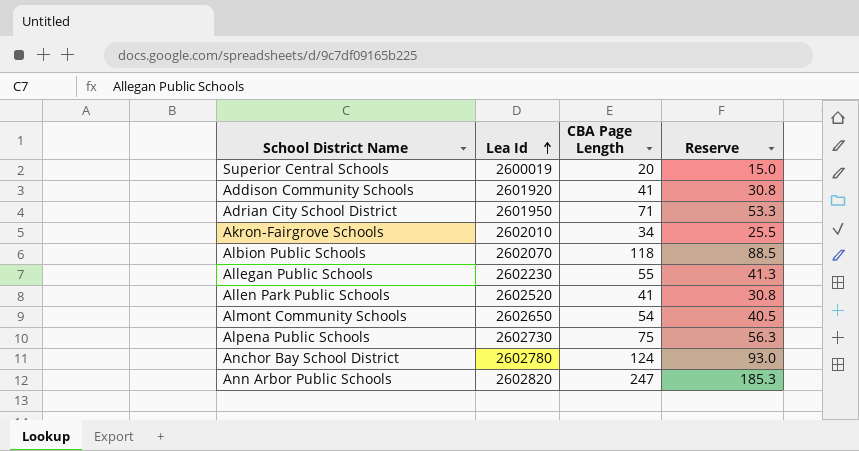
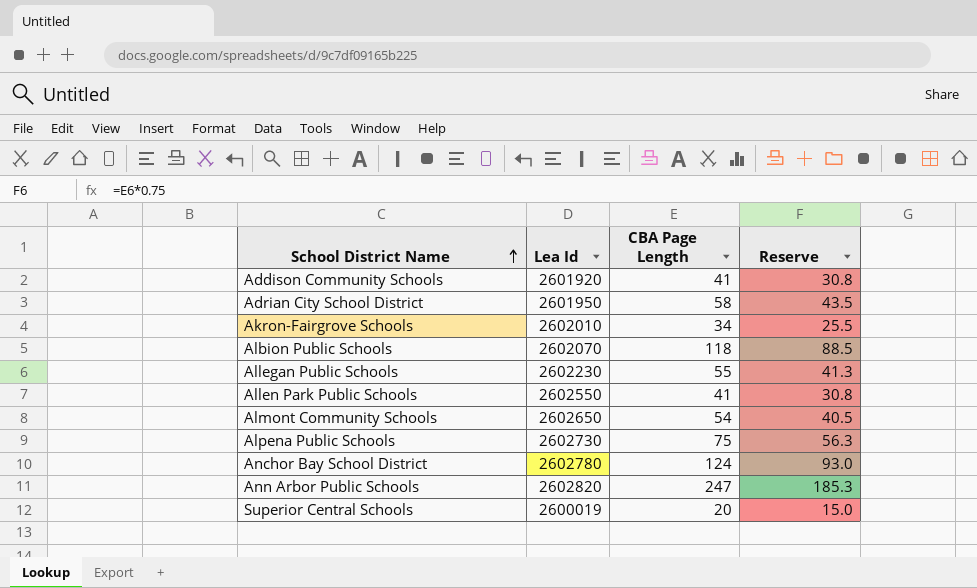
row order: Lea Id ascending -> School District Name ascending
Adrian City School District | CBA Page Length: 71 -> 58
Adrian City School District | Reserve: 53.3 -> 43.5
Allen Park Public Schools | Lea Id: 2602520 -> 2602550

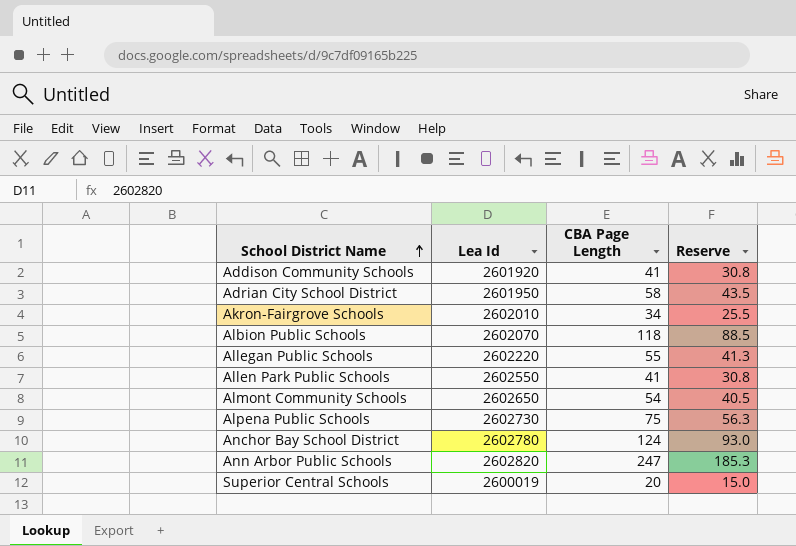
Allegan Public Schools | Lea Id: 2602230 -> 2602220

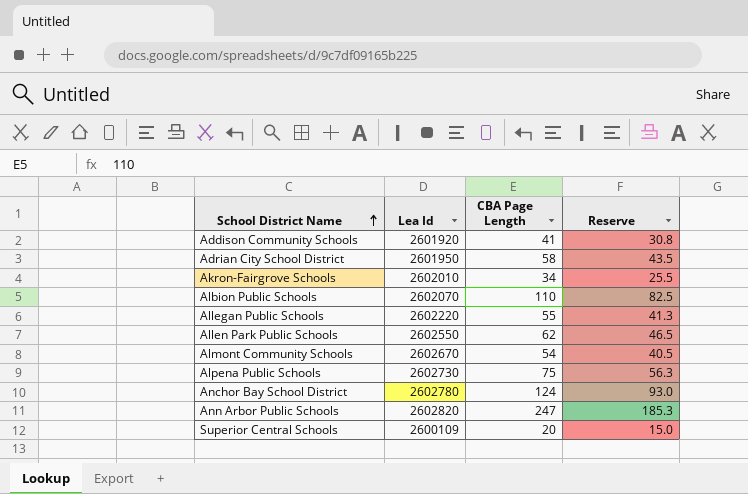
Albion Public Schools | CBA Page Length: 118 -> 110
Albion Public Schools | Reserve: 88.5 -> 82.5
Allen Park Public Schools | CBA Page Length: 41 -> 62
Allen Park Public Schools | Reserve: 30.8 -> 46.5
Almont Community Schools | Lea Id: 2602650 -> 2602670
Superior Central Schools | Lea Id: 2600019 -> 2600109

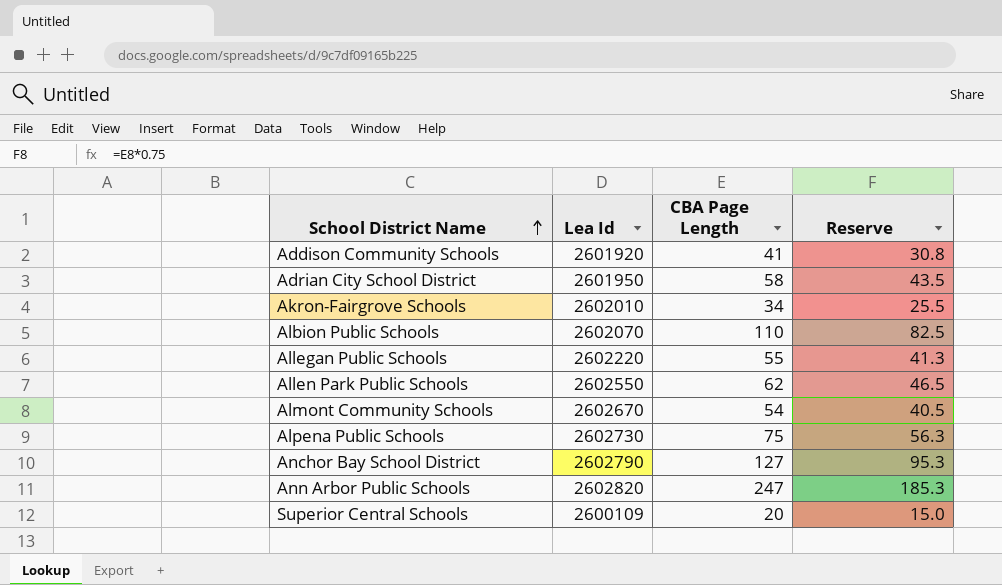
Anchor Bay School District | Lea Id: 2602780 -> 2602790
Anchor Bay School District | CBA Page Length: 124 -> 127
Anchor Bay School District | Reserve: 93.0 -> 95.3

